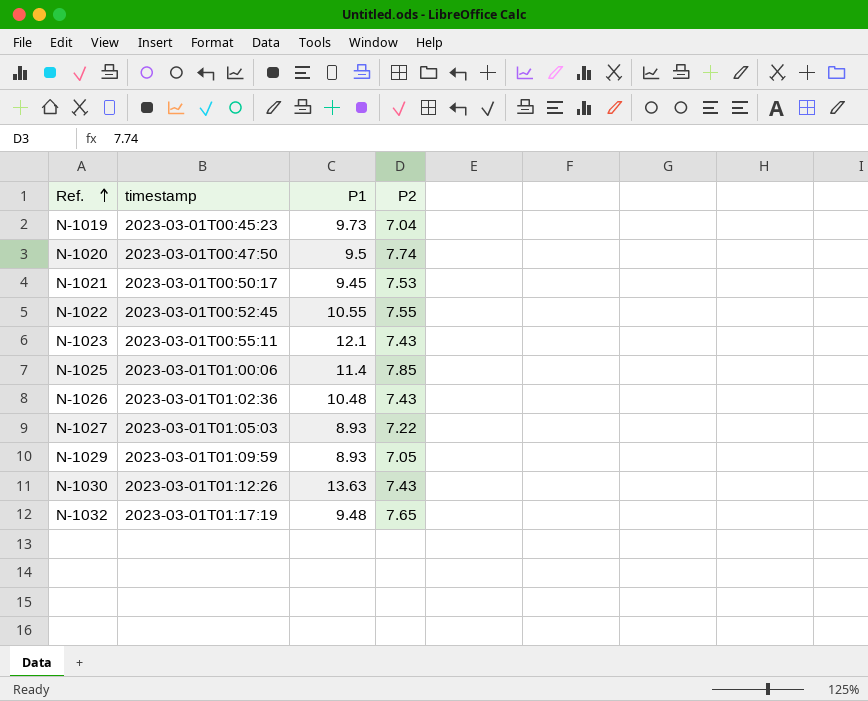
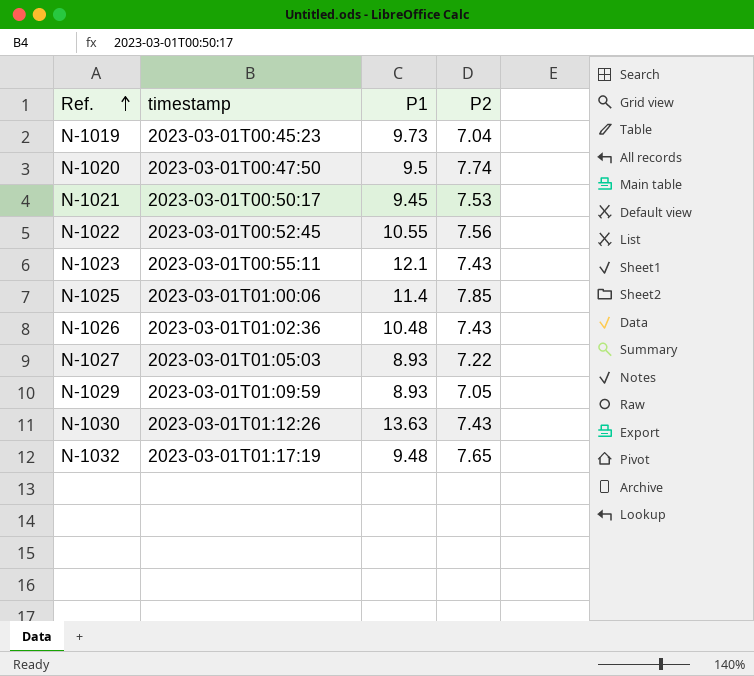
N-1022 | P2: 7.55 -> 7.56

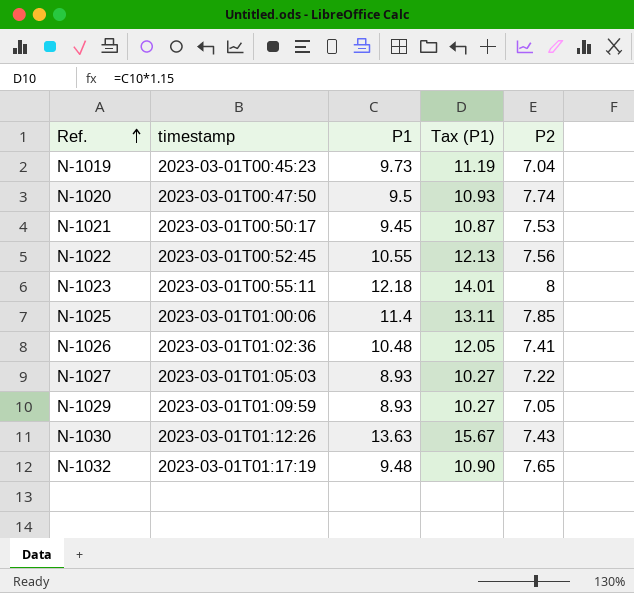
column Tax (P1) | formula: none -> [P1] * 1.15
N-1023 | P1: 12.1 -> 12.18
N-1023 | P2: 7.43 -> 8
N-1026 | P2: 7.43 -> 7.41

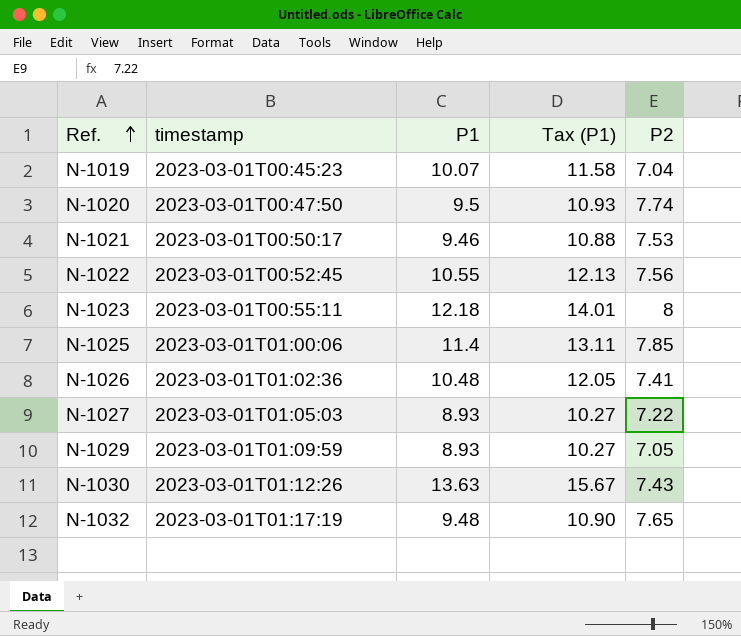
N-1019 | P1: 9.73 -> 10.07
N-1019 | Tax (P1): 11.19 -> 11.58
N-1021 | P1: 9.45 -> 9.46
N-1021 | Tax (P1): 10.87 -> 10.88

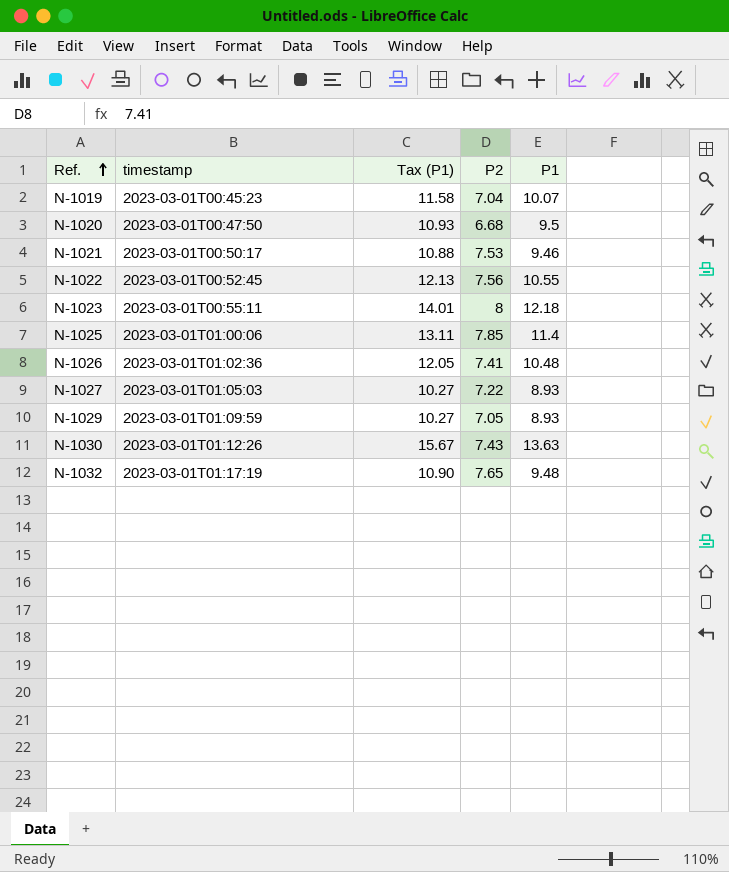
column P1 | position: 3 -> 5
N-1020 | P2: 7.74 -> 6.68

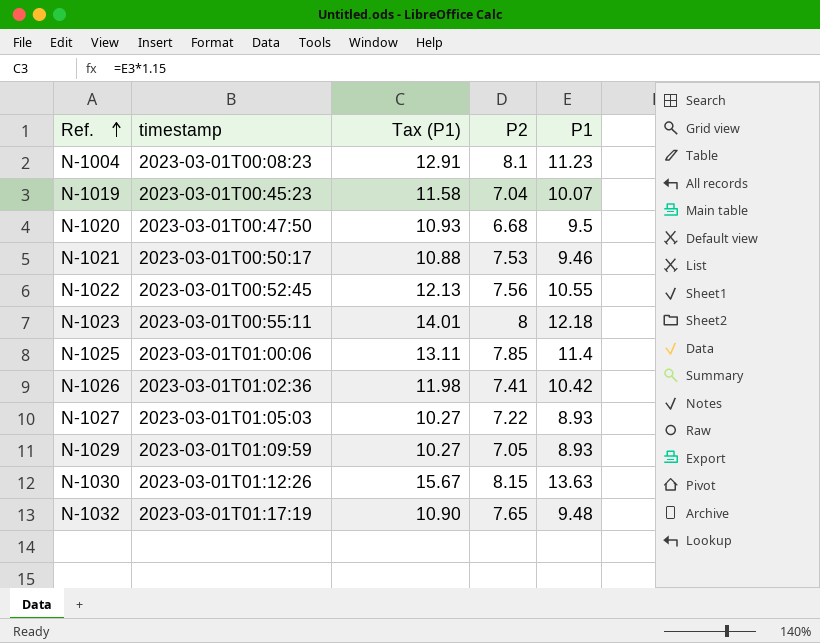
row N-1004: none -> 2023-03-01T00:08:23 | 12.91 | 8.1 | 11.23
N-1026 | Tax (P1): 12.05 -> 11.98
N-1026 | P1: 10.48 -> 10.42
N-1030 | P2: 7.43 -> 8.15

